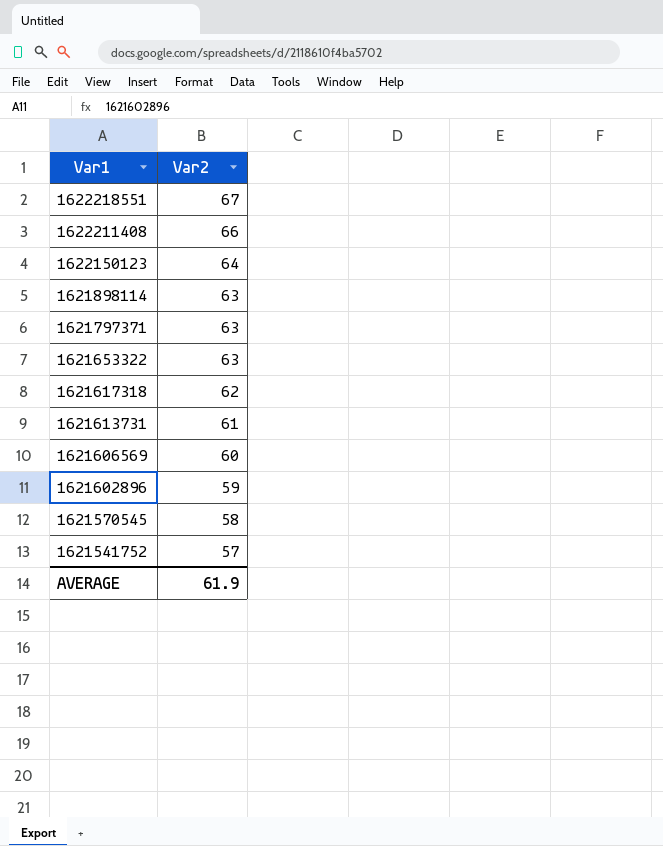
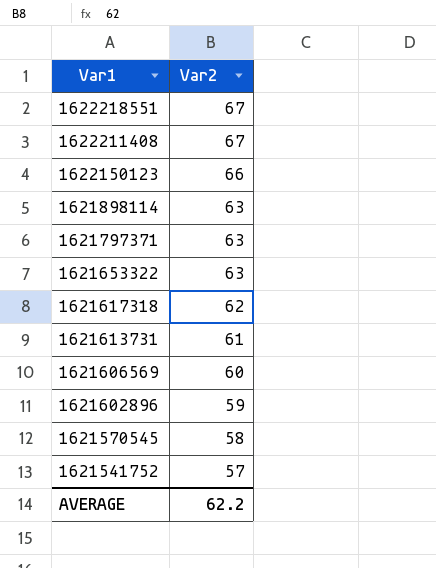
1622211408 | Var2: 66 -> 67
1622150123 | Var2: 64 -> 66
AVERAGE | Var2: 61.9 -> 62.2

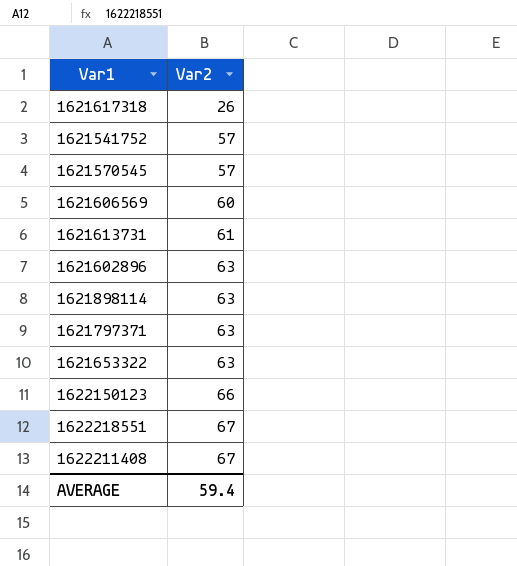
row order: Var1 descending -> Var2 ascending
1621617318 | Var2: 62 -> 26
1621570545 | Var2: 58 -> 57
1621602896 | Var2: 59 -> 63
AVERAGE | Var2: 62.2 -> 59.4

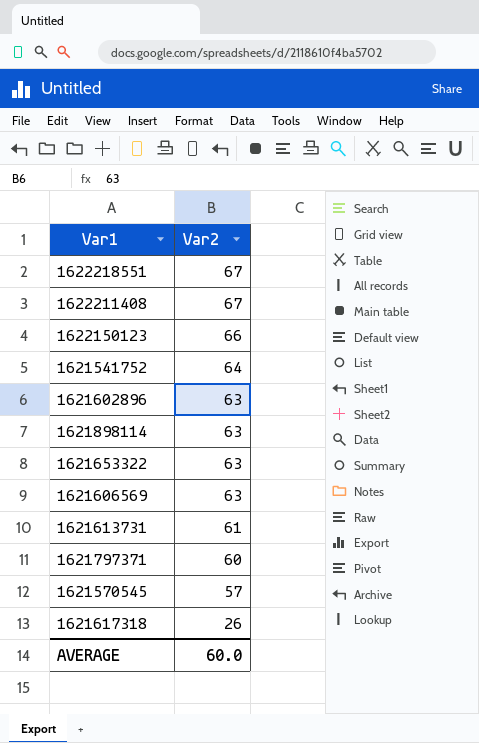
row order: Var2 ascending -> Var2 descending
1621541752 | Var2: 57 -> 64
1621606569 | Var2: 60 -> 63
1621797371 | Var2: 63 -> 60
AVERAGE | Var2: 59.4 -> 60.0

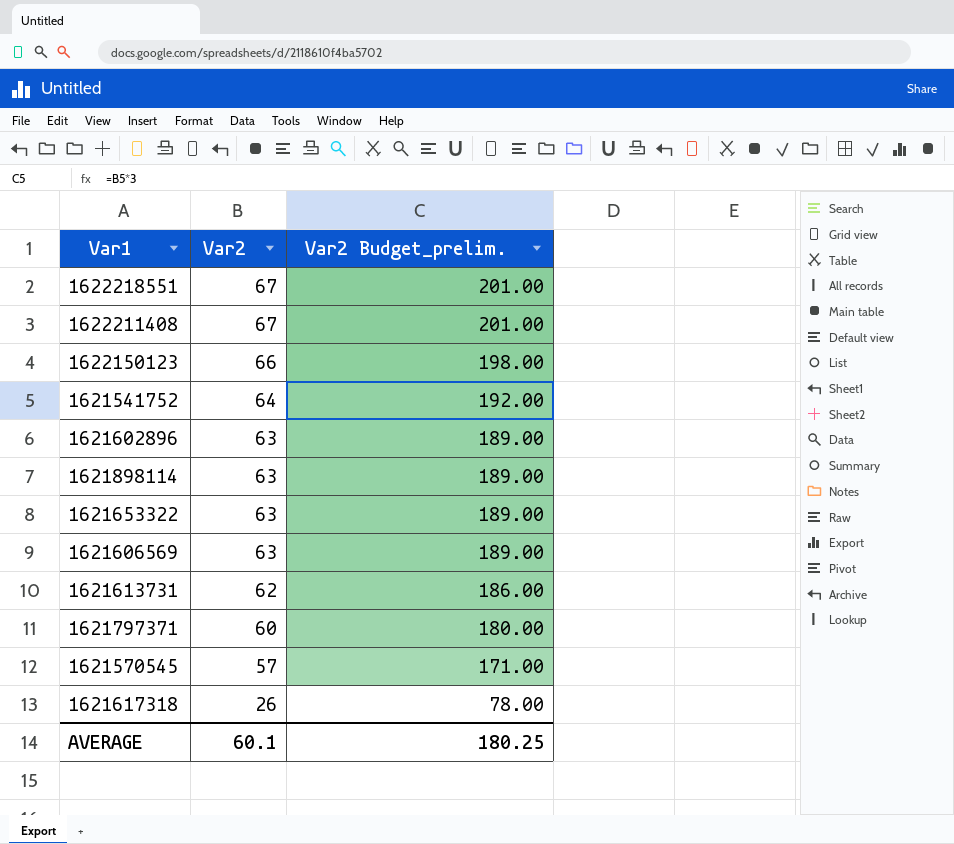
column Var2 Budget_prelim. | formula: none -> [Var2] * 3
1621613731 | Var2: 61 -> 62
AVERAGE | Var2: 60.0 -> 60.1

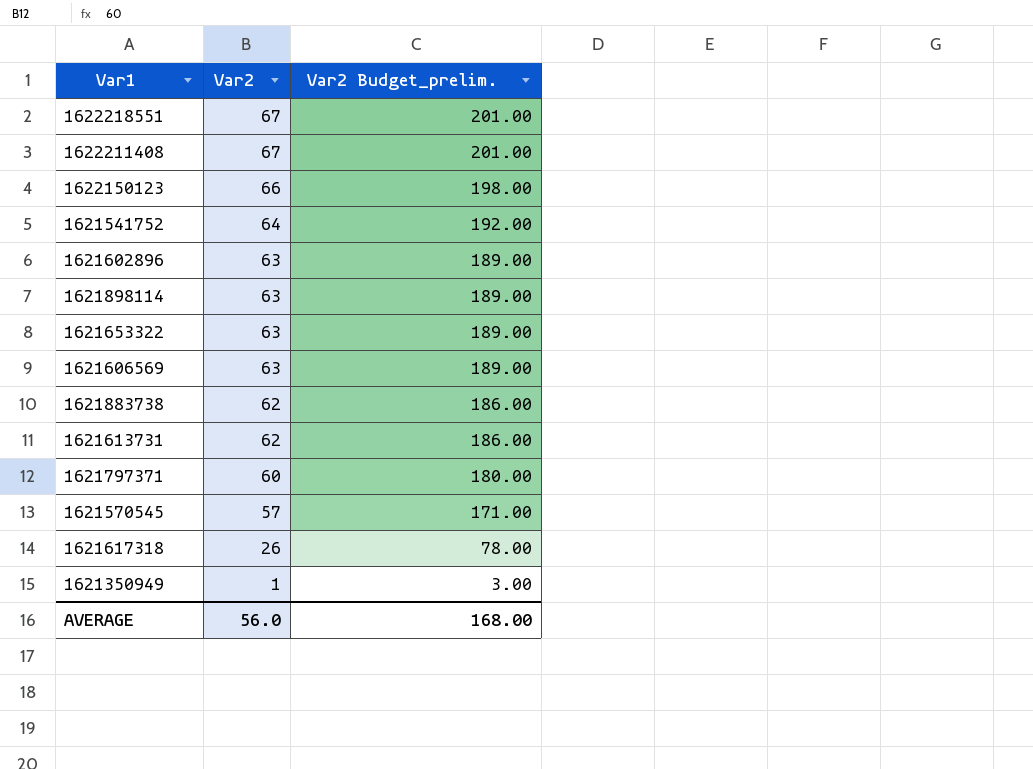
row 1621883738: none -> 62 | 186.00
row 1621350949: none -> 1 | 3.00
AVERAGE | Var2: 60.1 -> 56.0
AVERAGE | Var2 Budget_prelim.: 180.25 -> 168.00

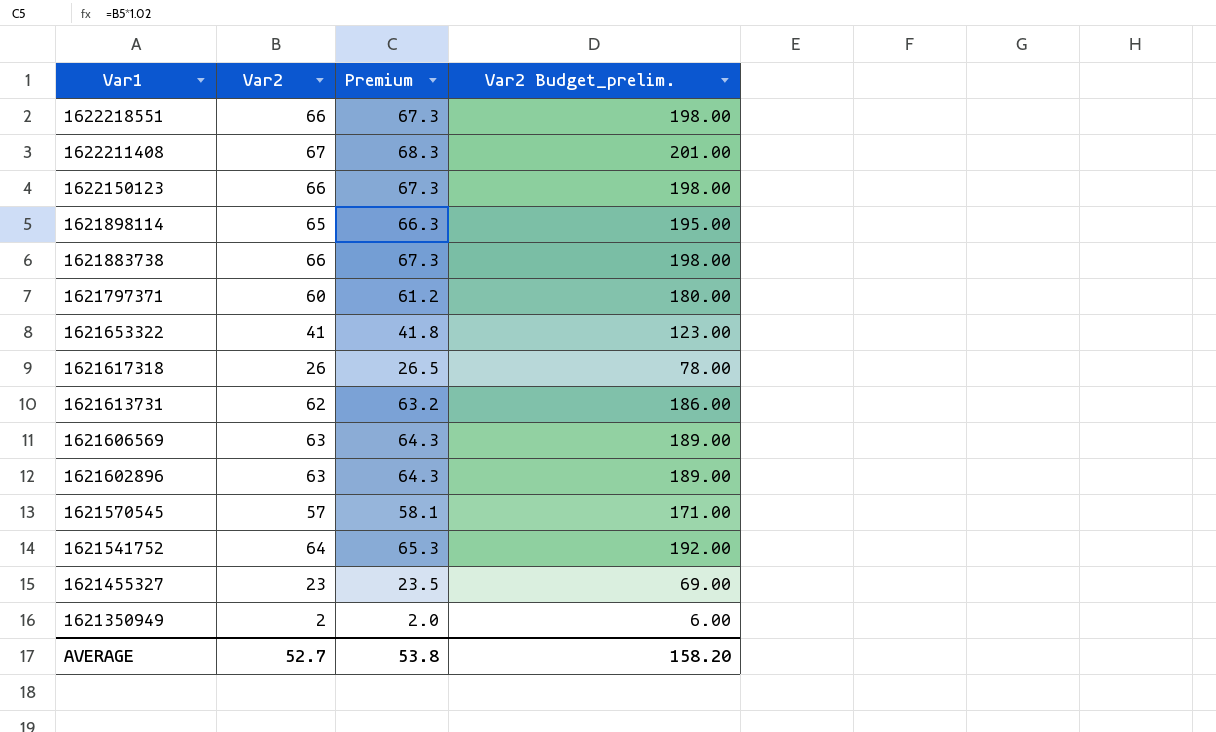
row order: Var2 descending -> Var1 descending
column Premium | formula: none -> [Var2] * 1.02
1622218551 | Var2: 67 -> 66
1622218551 | Var2 Budget_prelim.: 201.00 -> 198.00
1621898114 | Var2: 63 -> 65
1621898114 | Var2 Budget_prelim.: 189.00 -> 195.00
1621883738 | Var2: 62 -> 66
1621883738 | Var2 Budget_prelim.: 186.00 -> 198.00
1621653322 | Var2: 63 -> 41
1621653322 | Var2 Budget_prelim.: 189.00 -> 123.00
row 1621455327: none -> 23 | 23.5 | 69.00
1621350949 | Var2: 1 -> 2
1621350949 | Var2 Budget_prelim.: 3.00 -> 6.00
AVERAGE | Var2: 56.0 -> 52.7
AVERAGE | Var2 Budget_prelim.: 168.00 -> 158.20

